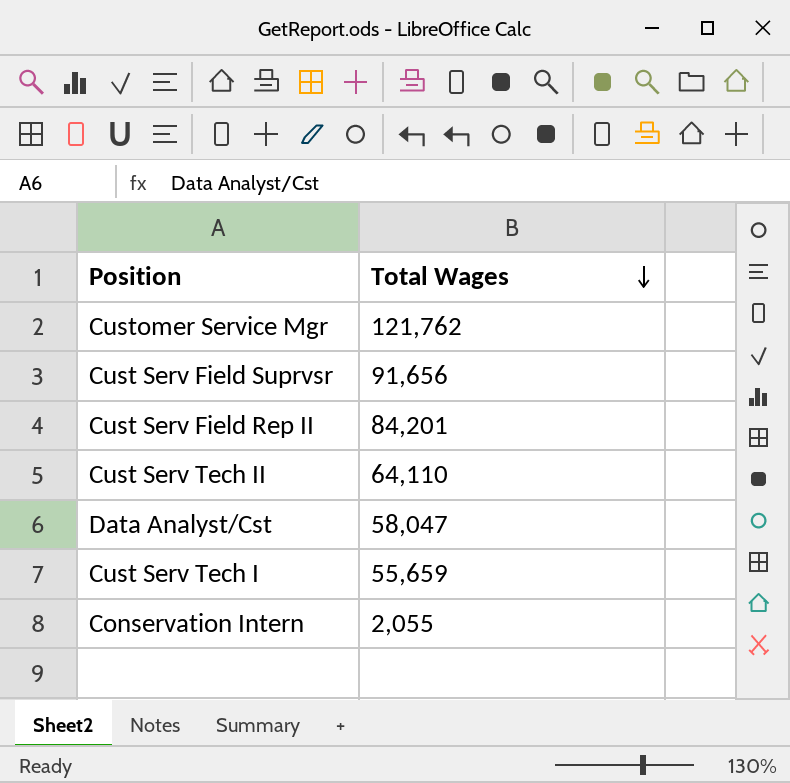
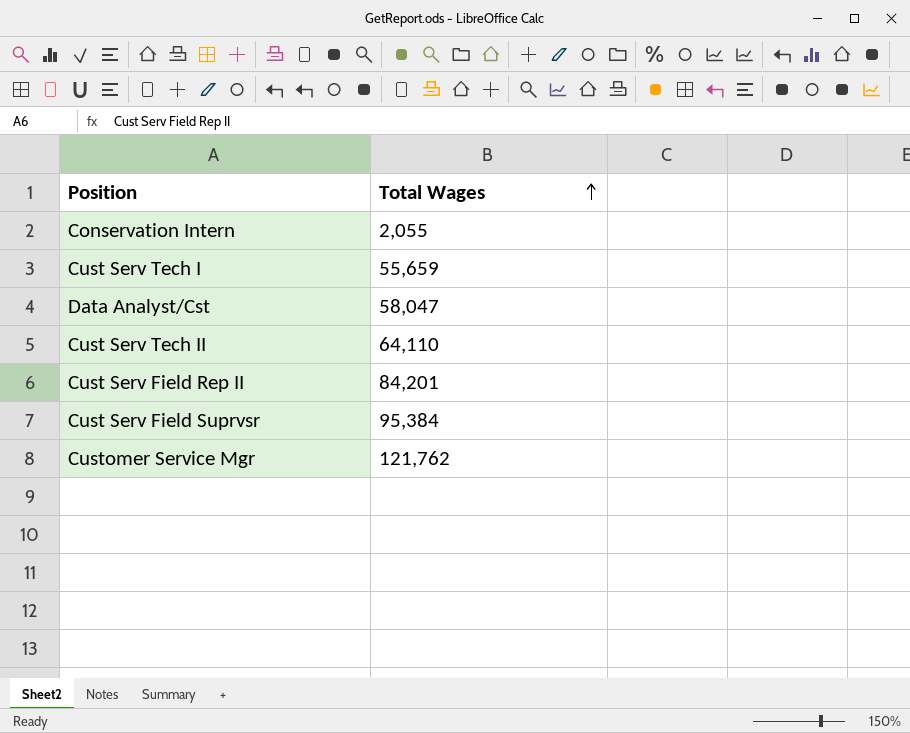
row order: Total Wages descending -> Total Wages ascending
Cust Serv Field Suprvsr | Total Wages: 91,656 -> 95,384

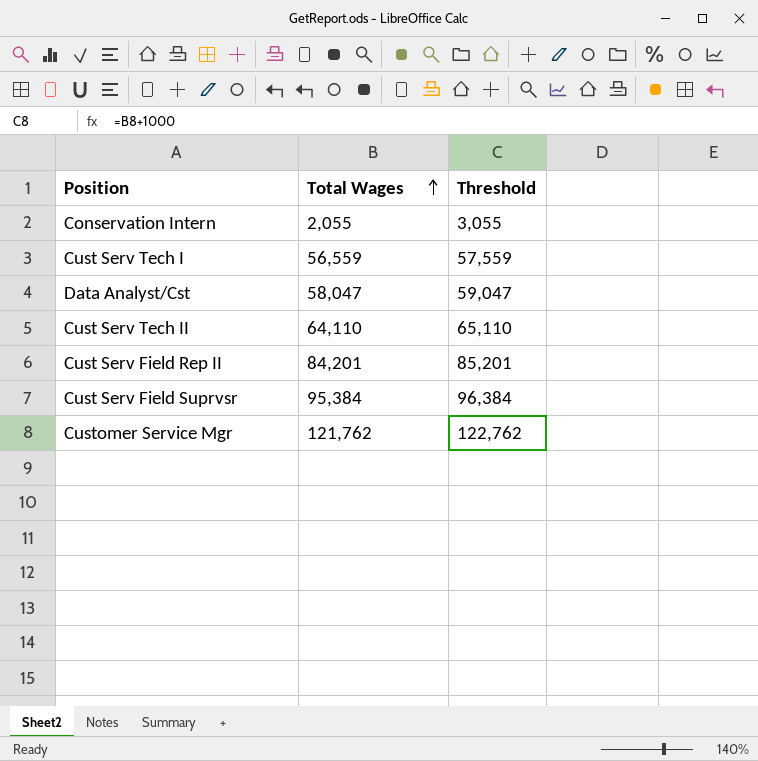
column Threshold | formula: none -> [Total Wages] + 1000
Cust Serv Tech I | Total Wages: 55,659 -> 56,559

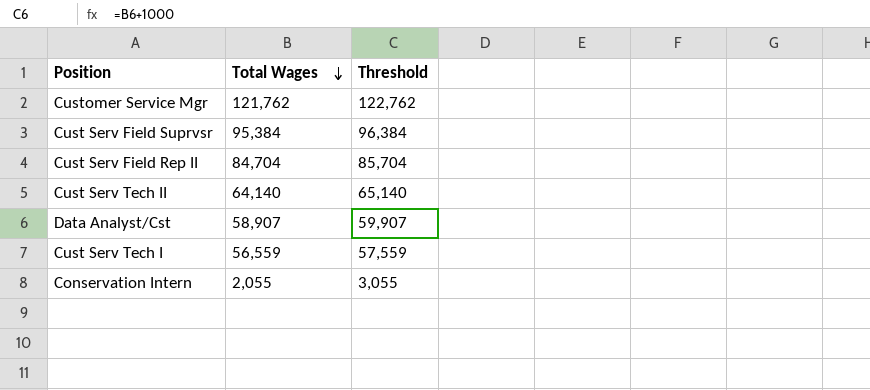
row order: Total Wages ascending -> Total Wages descending
Cust Serv Field Rep II | Total Wages: 84,201 -> 84,704
Cust Serv Field Rep II | Threshold: 85,201 -> 85,704
Cust Serv Tech II | Total Wages: 64,110 -> 64,140
Cust Serv Tech II | Threshold: 65,110 -> 65,140
Data Analyst/Cst | Total Wages: 58,047 -> 58,907
Data Analyst/Cst | Threshold: 59,047 -> 59,907

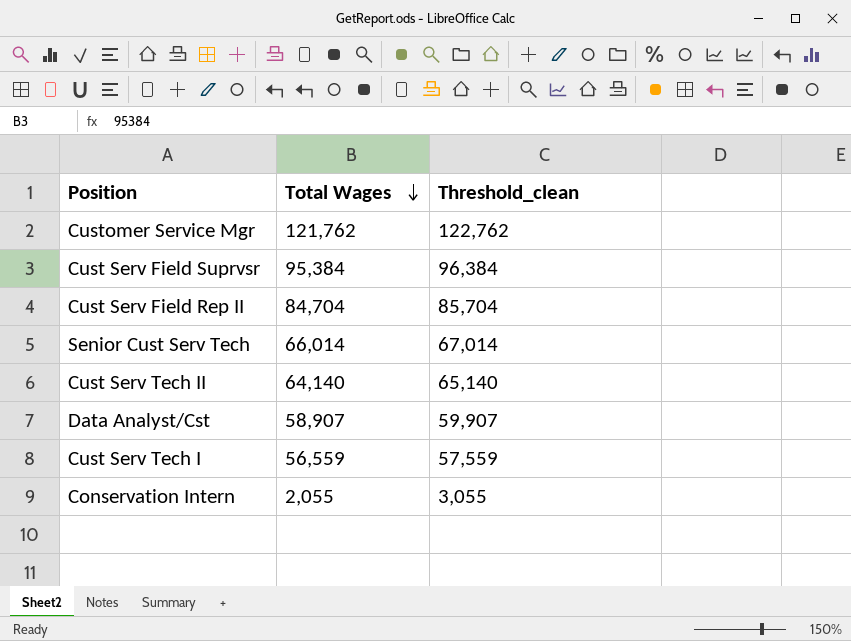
column name: Threshold -> Threshold_clean
row Senior Cust Serv Tech: none -> 66,014 | 67,014

